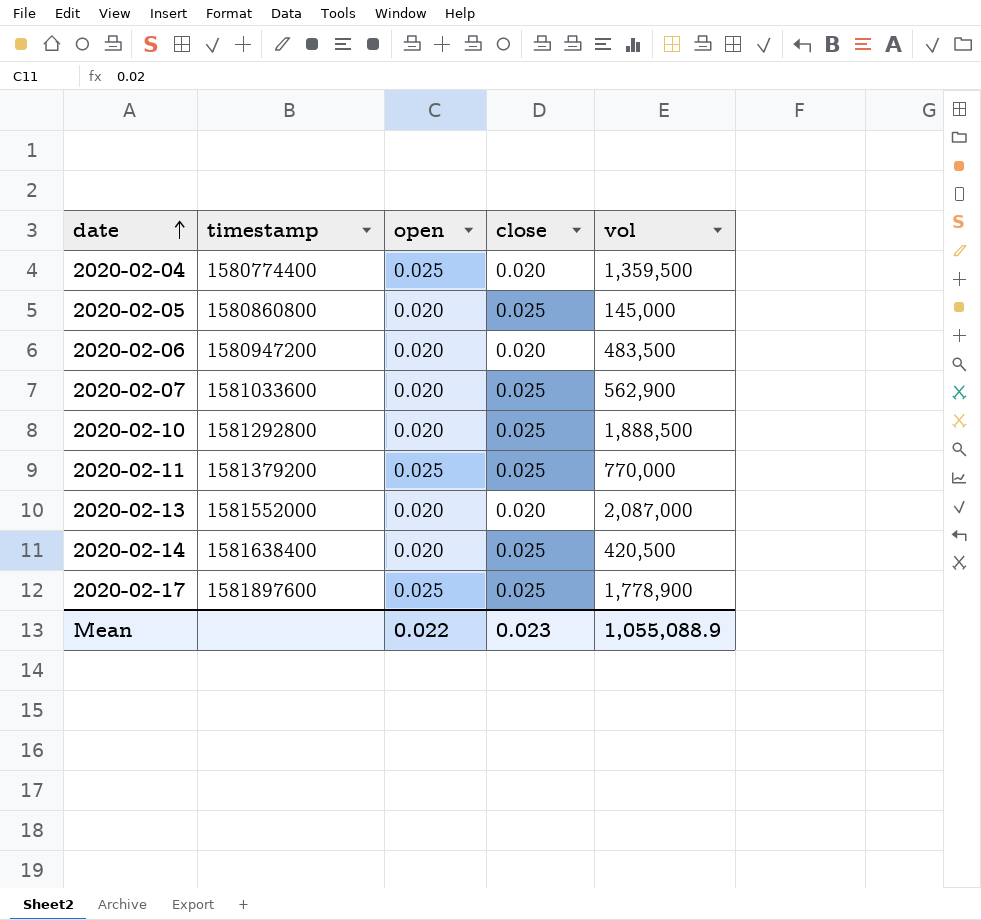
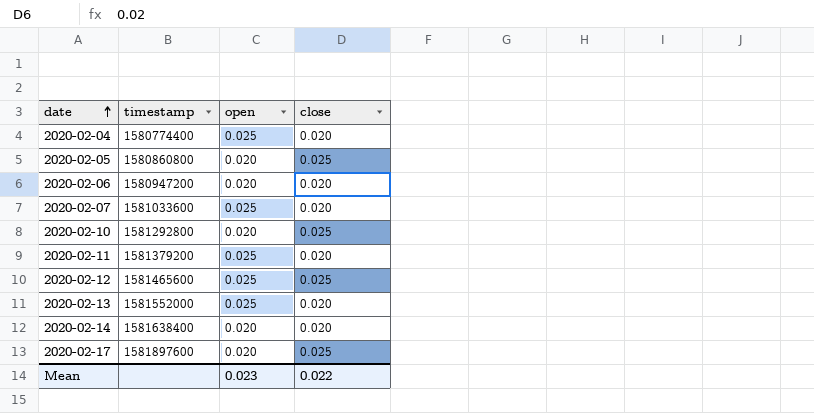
column vol | position: 5 -> none
2020-02-07 | open: 0.020 -> 0.025
2020-02-07 | close: 0.025 -> 0.020
2020-02-11 | close: 0.025 -> 0.020
row 2020-02-12: none -> 1581465600 | 0.025 | 0.025
2020-02-13 | open: 0.020 -> 0.025
2020-02-14 | close: 0.025 -> 0.020
2020-02-17 | open: 0.025 -> 0.020
Mean | open: 0.022 -> 0.023
Mean | close: 0.023 -> 0.022

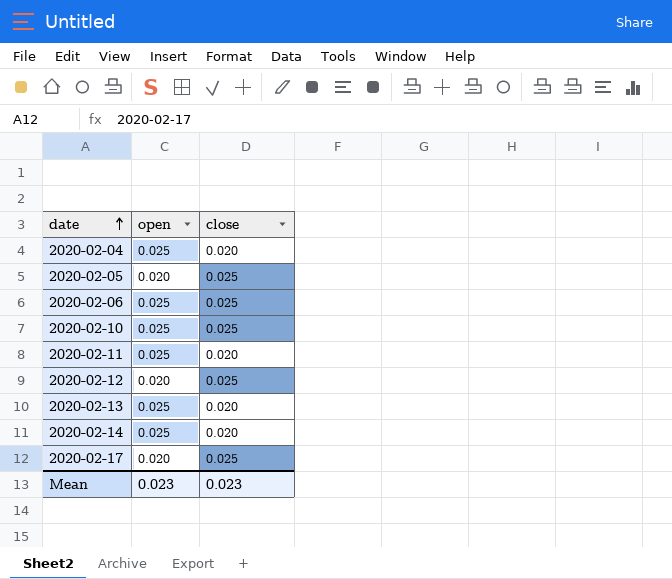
column timestamp | position: 2 -> none
row 2020-02-07: 1581033600 | 0.025 | 0.020 -> none
2020-02-06 | open: 0.020 -> 0.025
2020-02-06 | close: 0.020 -> 0.025
2020-02-10 | open: 0.020 -> 0.025
2020-02-12 | open: 0.025 -> 0.020
2020-02-14 | open: 0.020 -> 0.025
Mean | close: 0.022 -> 0.023

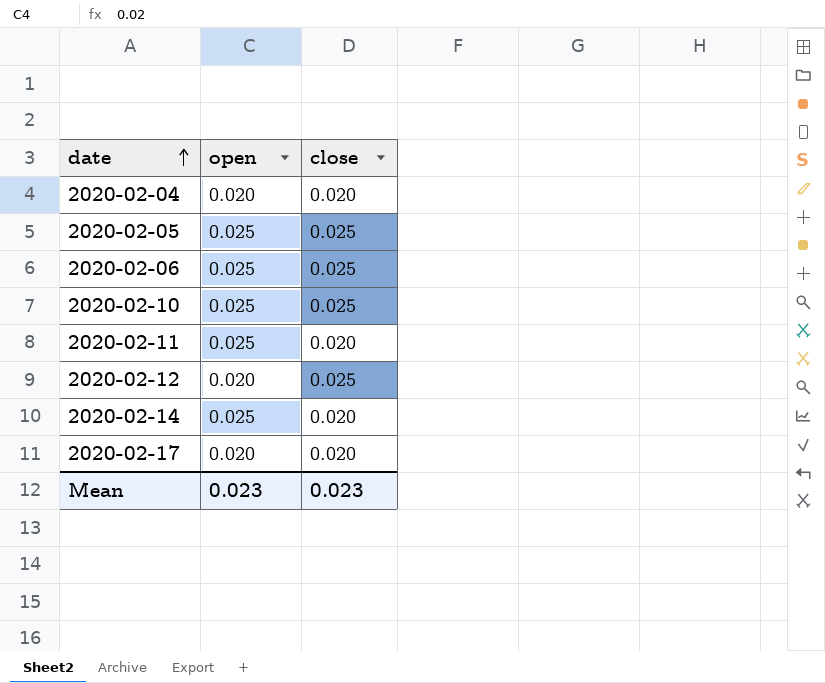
row 2020-02-13: 0.025 | 0.020 -> none
2020-02-04 | open: 0.025 -> 0.020
2020-02-05 | open: 0.020 -> 0.025
2020-02-17 | close: 0.025 -> 0.020

